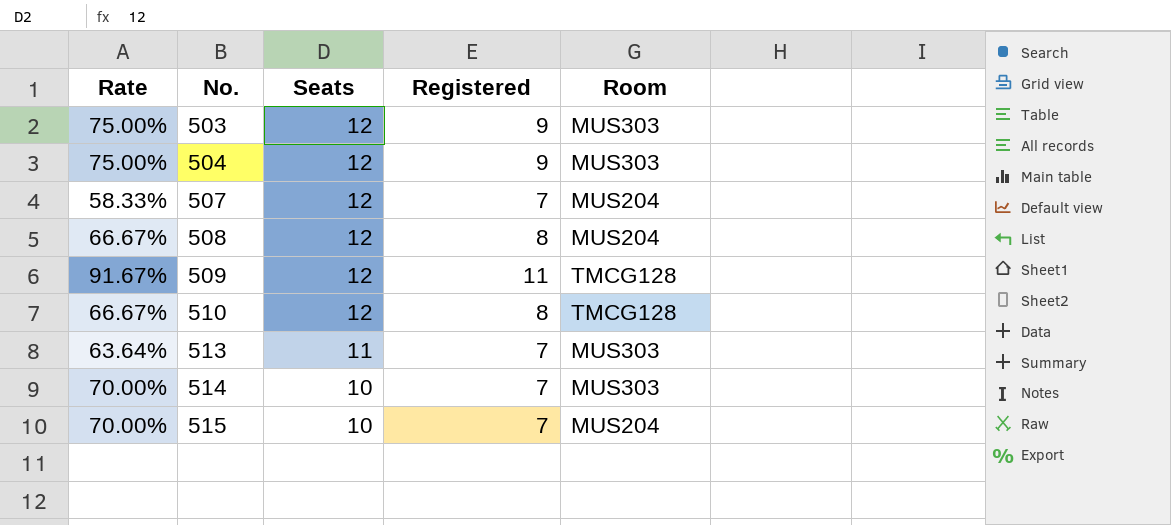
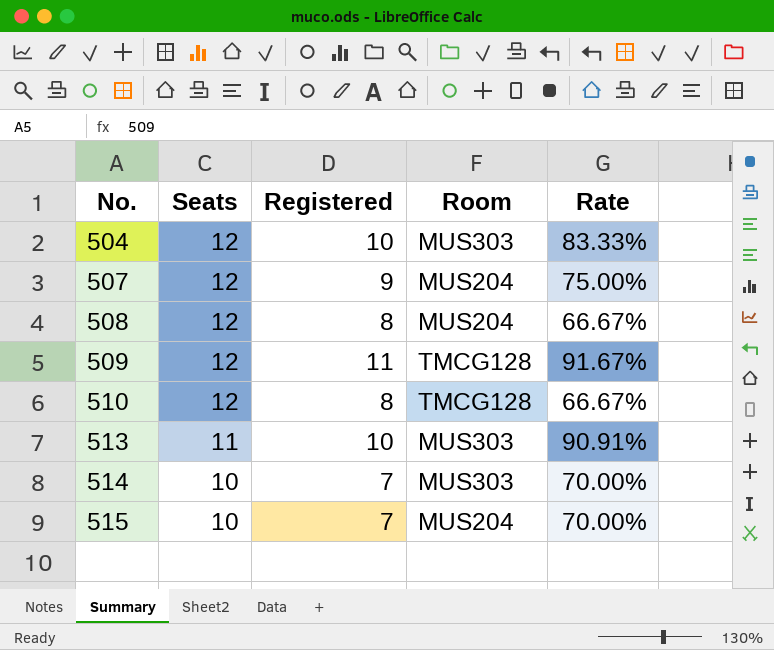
column Rate | position: 1 -> 5
row 503: 75.00% | 12 | 9 | MUS303 -> none
504 | Registered: 9 -> 10
504 | Rate: 75.00% -> 83.33%
507 | Registered: 7 -> 9
507 | Rate: 58.33% -> 75.00%
513 | Registered: 7 -> 10
513 | Rate: 63.64% -> 90.91%

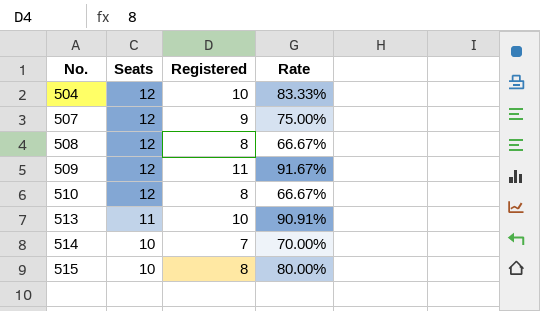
column Room | position: 4 -> none
515 | Registered: 7 -> 8
515 | Rate: 70.00% -> 80.00%

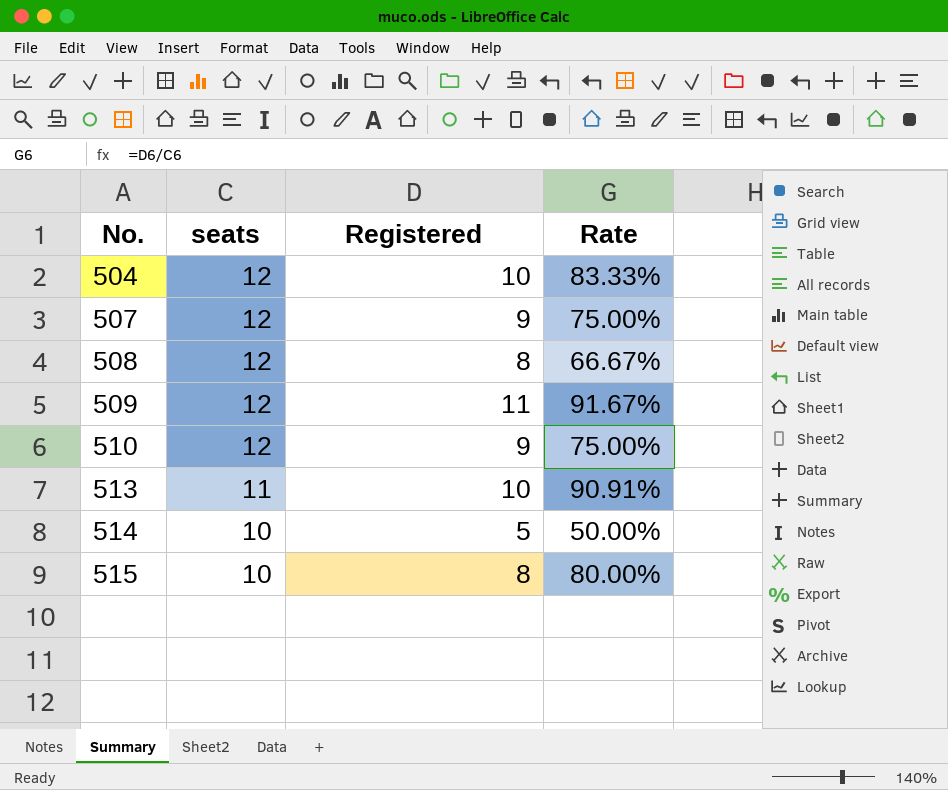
column name: Seats -> seats
510 | Registered: 8 -> 9
510 | Rate: 66.67% -> 75.00%
514 | Registered: 7 -> 5
514 | Rate: 70.00% -> 50.00%

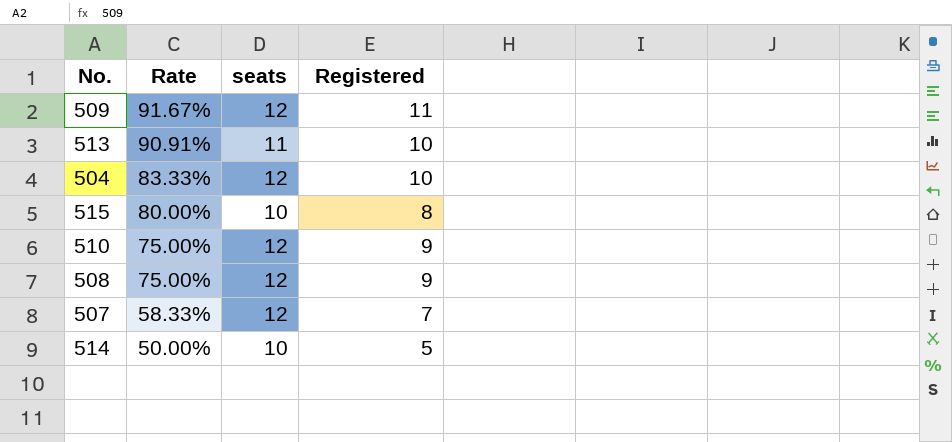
row order: No. ascending -> Rate descending
column Rate | position: 4 -> 2
508 | Rate: 66.67% -> 75.00%
508 | Registered: 8 -> 9
507 | Rate: 75.00% -> 58.33%
507 | Registered: 9 -> 7

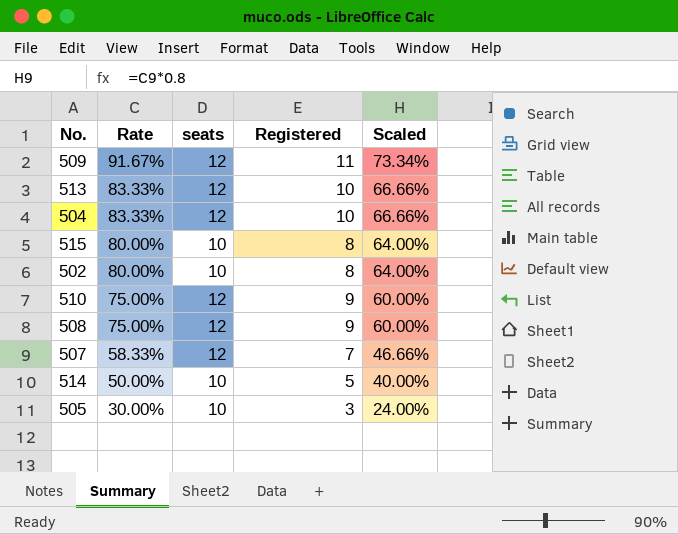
column Scaled | formula: none -> [Rate] * 0.8
513 | Rate: 90.91% -> 83.33%
513 | seats: 11 -> 12
row 502: none -> 80.00% | 10 | 8 | 64.00%
row 505: none -> 30.00% | 10 | 3 | 24.00%

